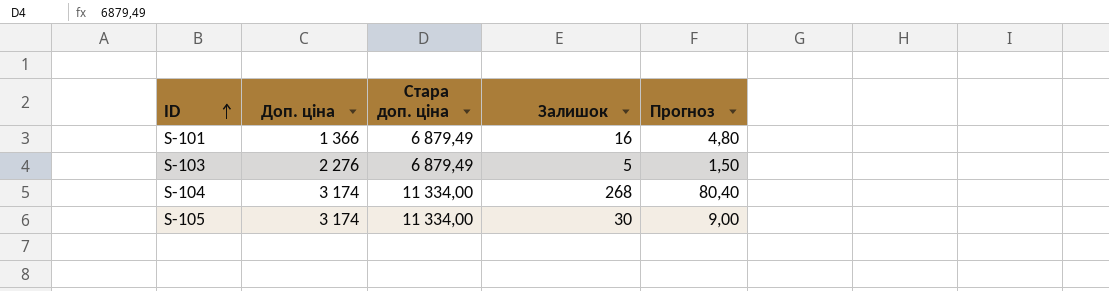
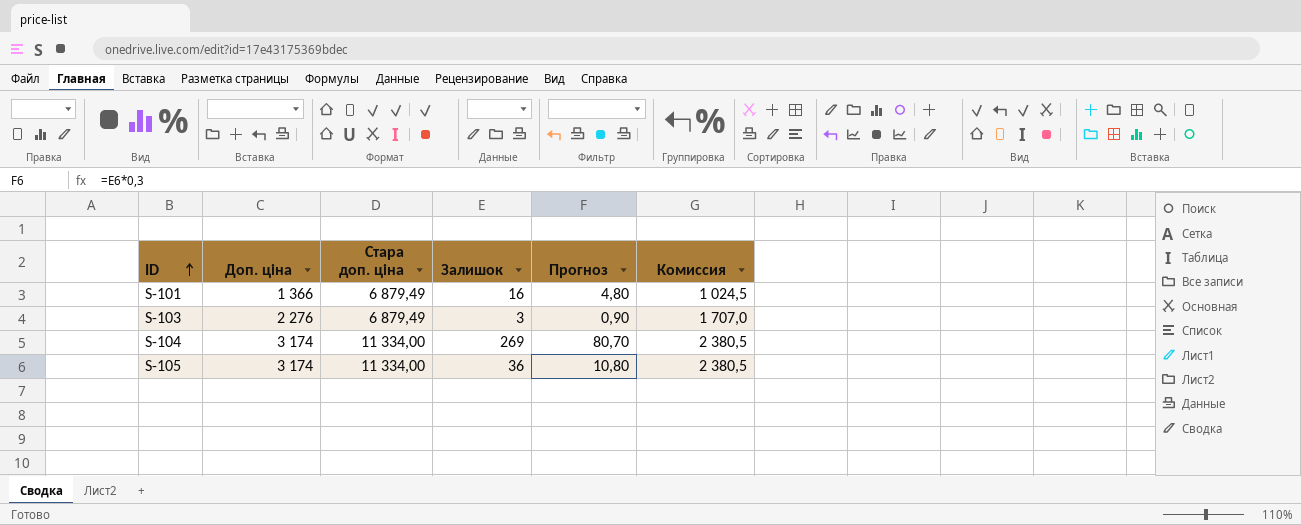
column Комиссия | formula: none -> [Доп. ціна] * 0,75
S-103 | Залишок: 5 -> 3
S-103 | Прогноз: 1,50 -> 0,90
S-104 | Залишок: 268 -> 269
S-104 | Прогноз: 80,40 -> 80,70
S-105 | Залишок: 30 -> 36
S-105 | Прогноз: 9,00 -> 10,80

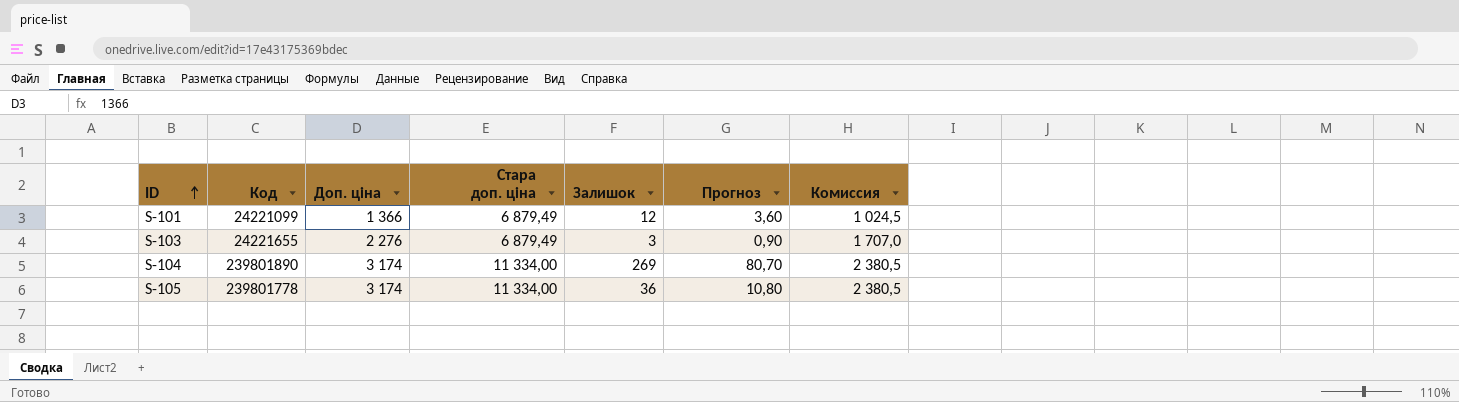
column Код | position: none -> 2
S-101 | Залишок: 16 -> 12
S-101 | Прогноз: 4,80 -> 3,60

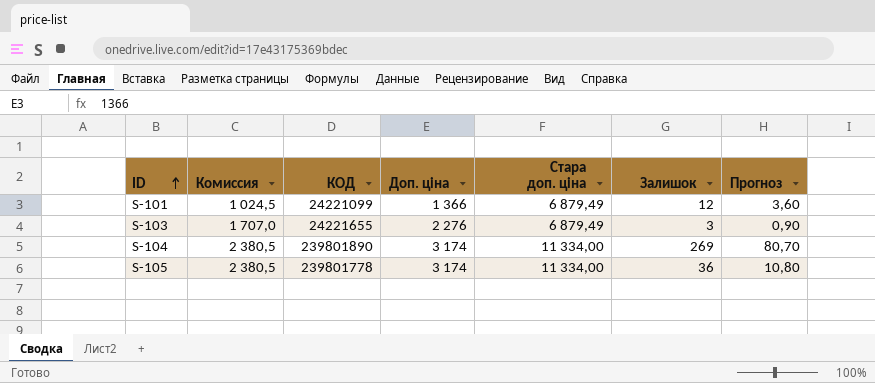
column Комиссия | position: 7 -> 2
column name: Код -> КОД

